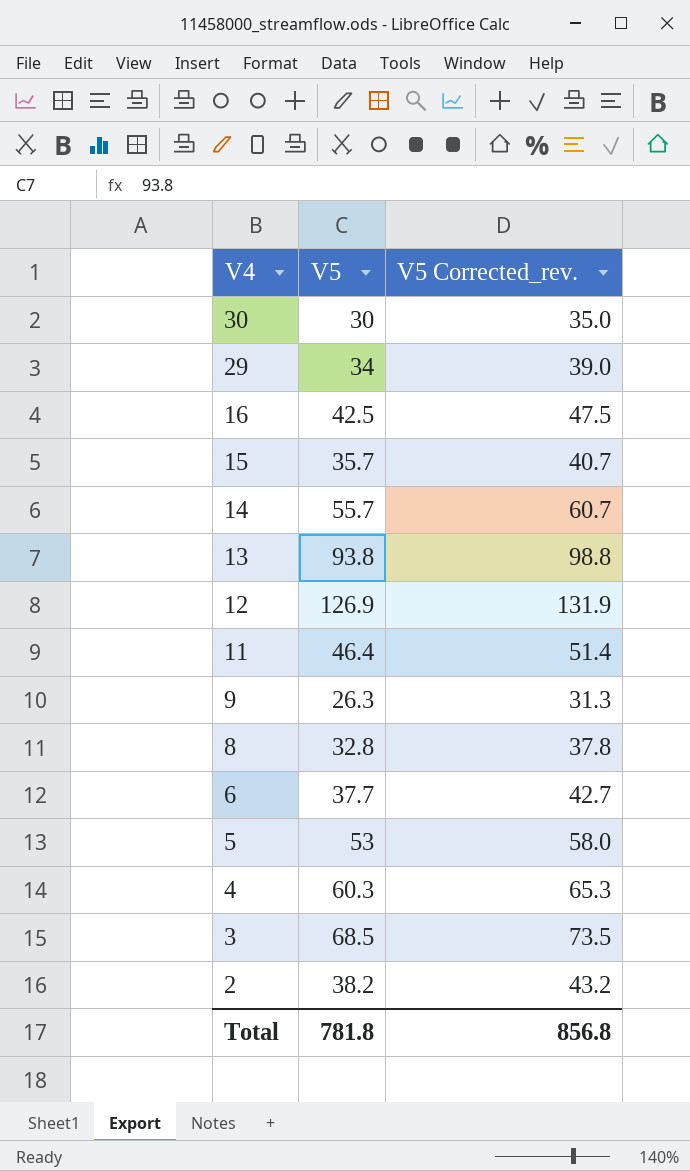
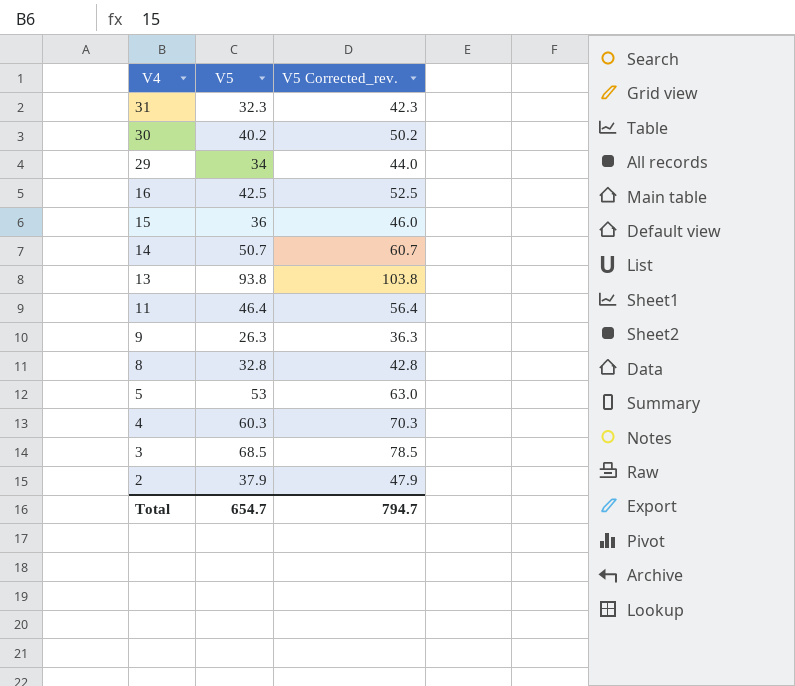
column V5 Corrected_rev. | formula: [V5] + 5 -> [V5] + 10
row 12: 126.9 | 131.9 -> none
row 6: 37.7 | 42.7 -> none
row 31: none -> 32.3 | 42.3
30 | V5: 30 -> 40.2
15 | V5: 35.7 -> 36
14 | V5: 55.7 -> 50.7
2 | V5: 38.2 -> 37.9
Total | V5: 781.8 -> 654.7
Total | V5 Corrected_rev.: 856.8 -> 794.7

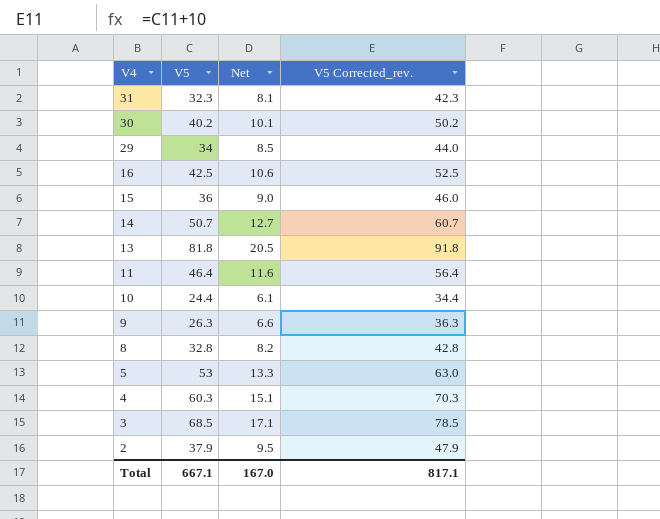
column Net | formula: none -> [V5] * 0.25
13 | V5: 93.8 -> 81.8
13 | V5 Corrected_rev.: 103.8 -> 91.8
row 10: none -> 24.4 | 6.1 | 34.4
Total | V5: 654.7 -> 667.1
Total | V5 Corrected_rev.: 794.7 -> 817.1

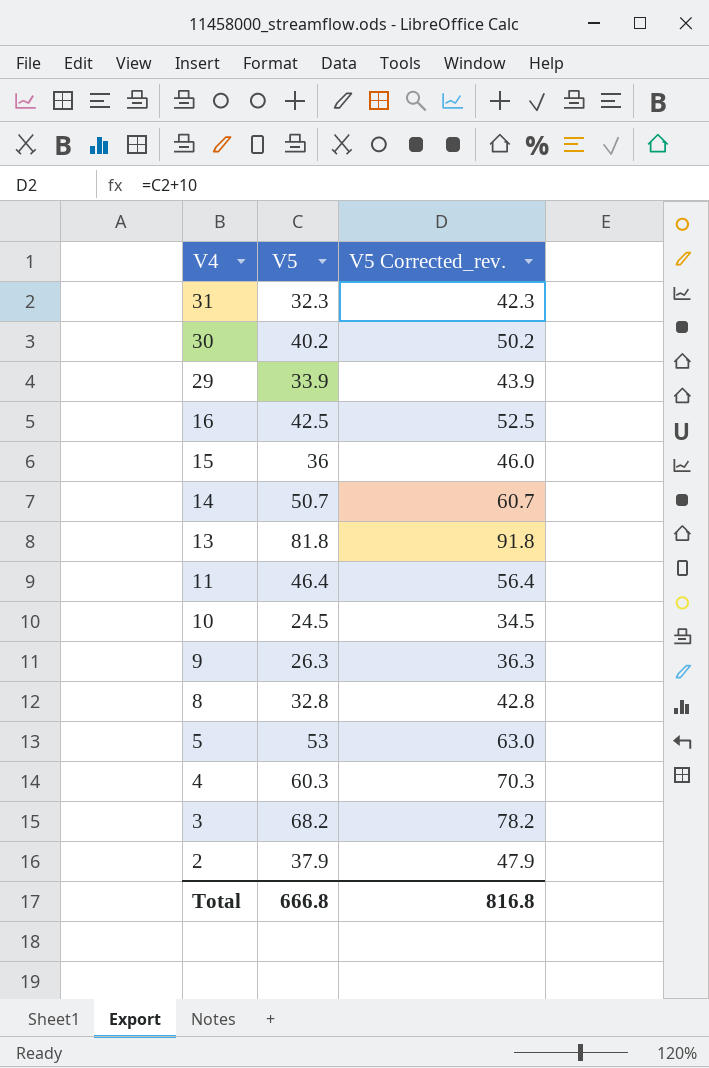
column Net | formula: [V5] * 0.25 -> none
29 | V5: 34 -> 33.9
29 | V5 Corrected_rev.: 44.0 -> 43.9
10 | V5: 24.4 -> 24.5
10 | V5 Corrected_rev.: 34.4 -> 34.5
3 | V5: 68.5 -> 68.2
3 | V5 Corrected_rev.: 78.5 -> 78.2
Total | V5: 667.1 -> 666.8
Total | V5 Corrected_rev.: 817.1 -> 816.8

